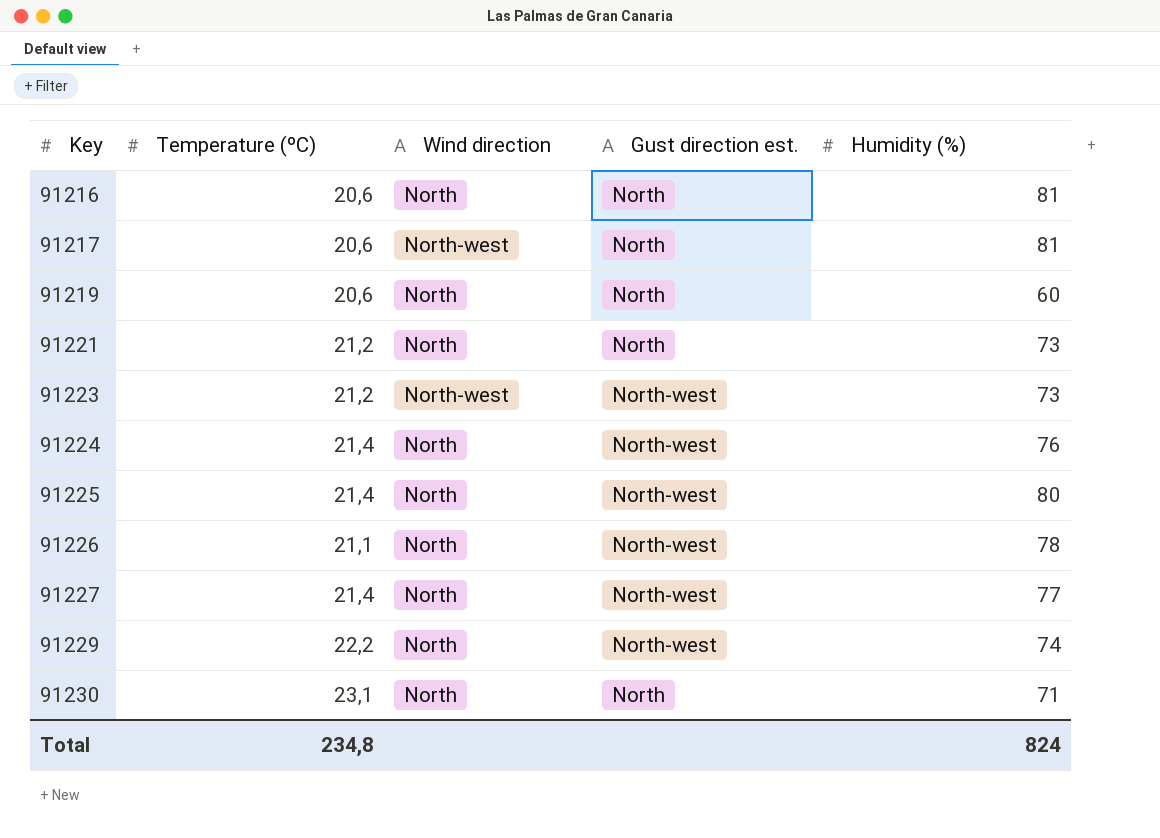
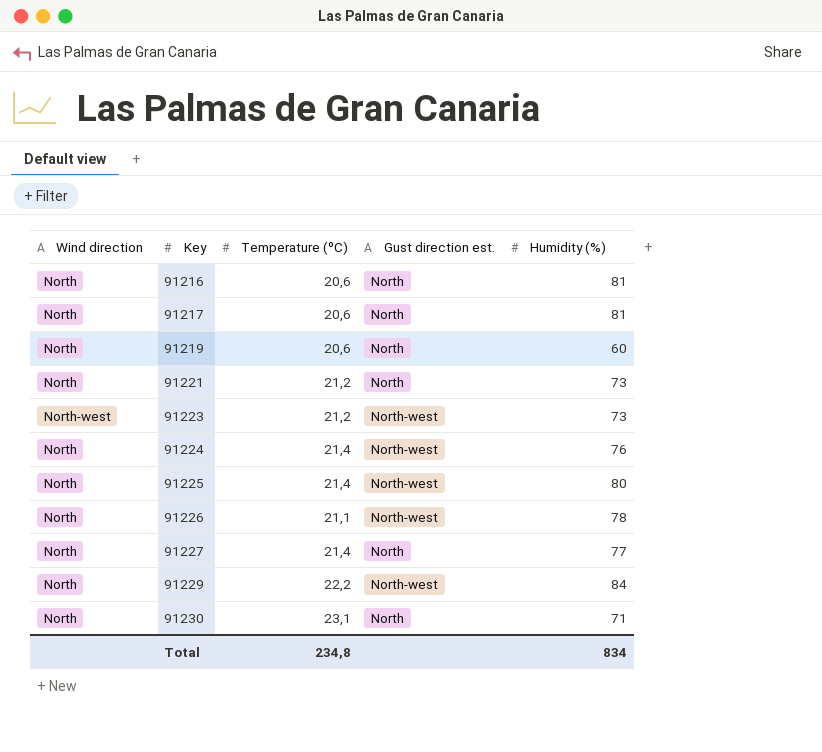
column Wind direction | position: 3 -> 1
91217 | Wind direction: North-west -> North
91227 | Gust direction est.: North-west -> North
91229 | Humidity (%): 74 -> 84
Total | Humidity (%): 824 -> 834

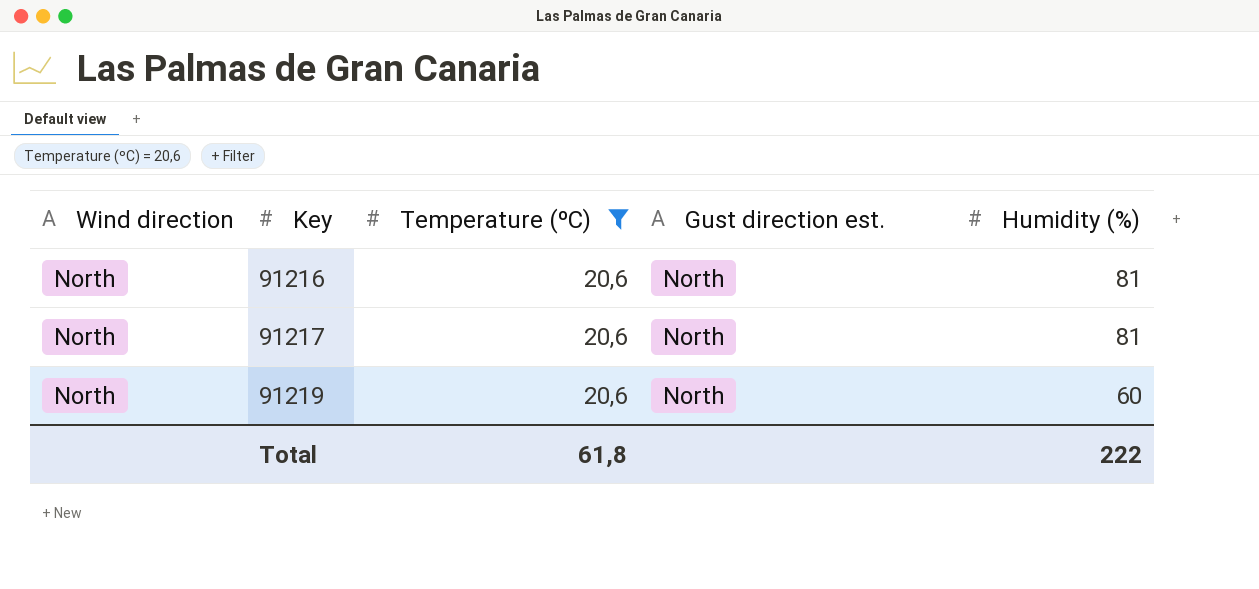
filter: none -> Temperature (ºC) = 20,6
Total | Temperature (ºC): 234,8 -> 61,8
Total | Humidity (%): 834 -> 222

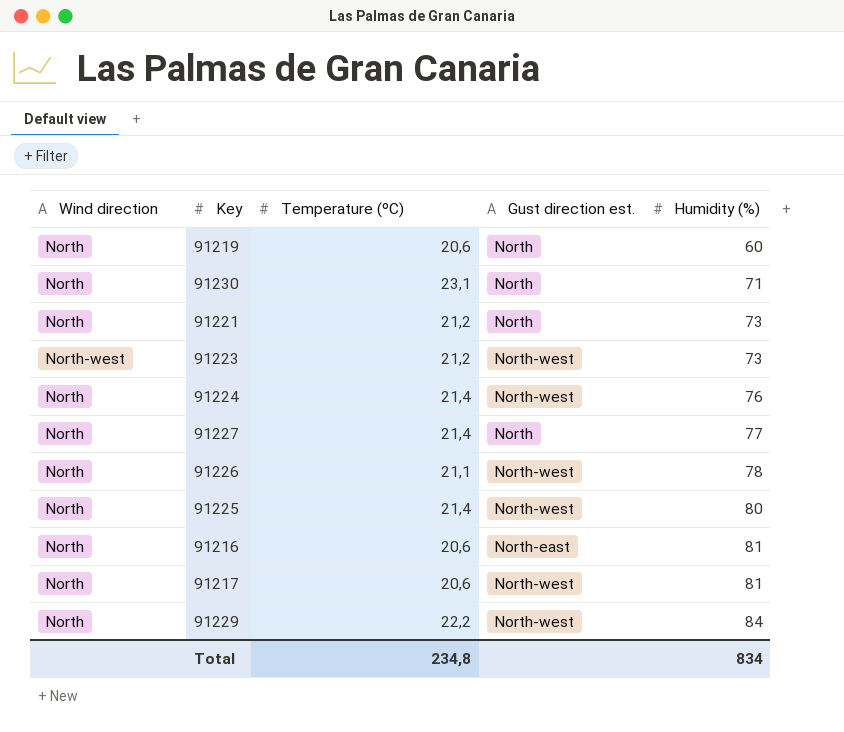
filter: Temperature (ºC) = 20,6 -> none
row order: Key ascending -> Humidity (%) ascending
91216 | Gust direction est.: North -> North-east
91217 | Gust direction est.: North -> North-west
Total | Temperature (ºC): 61,8 -> 234,8
Total | Humidity (%): 222 -> 834

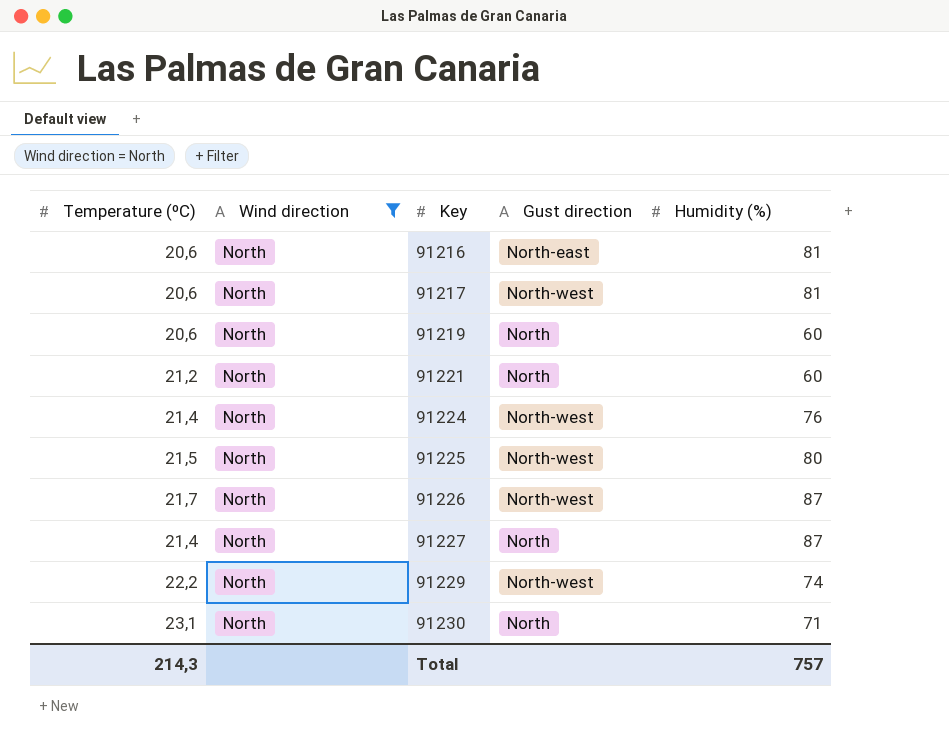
filter: none -> Wind direction = North
row order: Humidity (%) ascending -> Key ascending
column Temperature (ºC) | position: 3 -> 1
column name: Gust direction est. -> Gust direction
91221 | Humidity (%): 73 -> 60
91225 | Temperature (ºC): 21,4 -> 21,5
91226 | Temperature (ºC): 21,1 -> 21,7
91226 | Humidity (%): 78 -> 87
91227 | Humidity (%): 77 -> 87
91229 | Humidity (%): 84 -> 74
Total | Temperature (ºC): 234,8 -> 214,3
Total | Humidity (%): 834 -> 757

